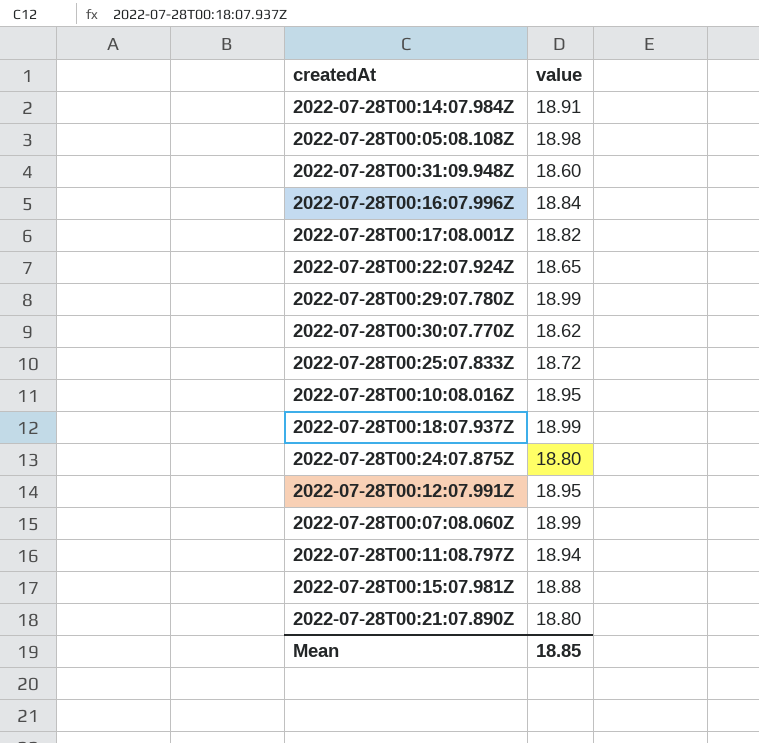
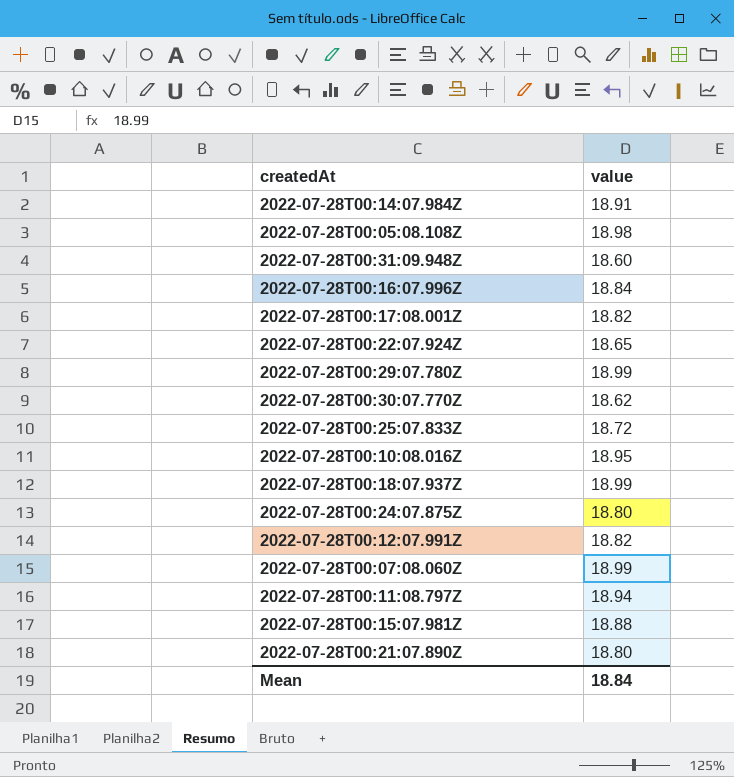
2022-07-28T00:12:07.991Z | value: 18.95 -> 18.82
Mean | value: 18.85 -> 18.84

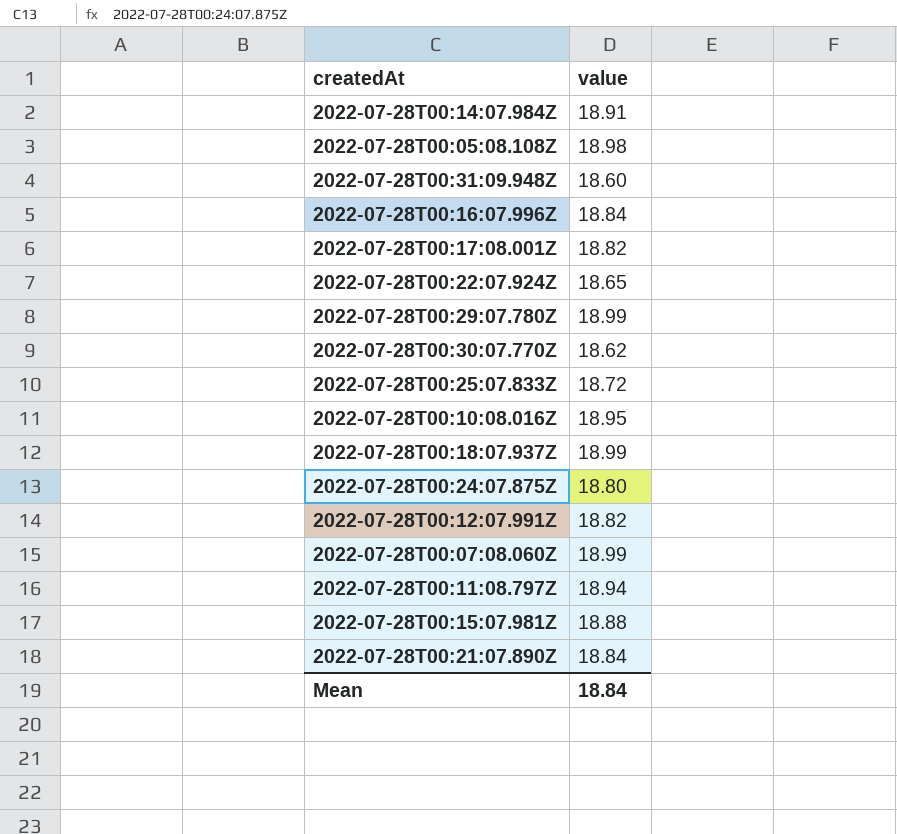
2022-07-28T00:21:07.890Z | value: 18.80 -> 18.84

